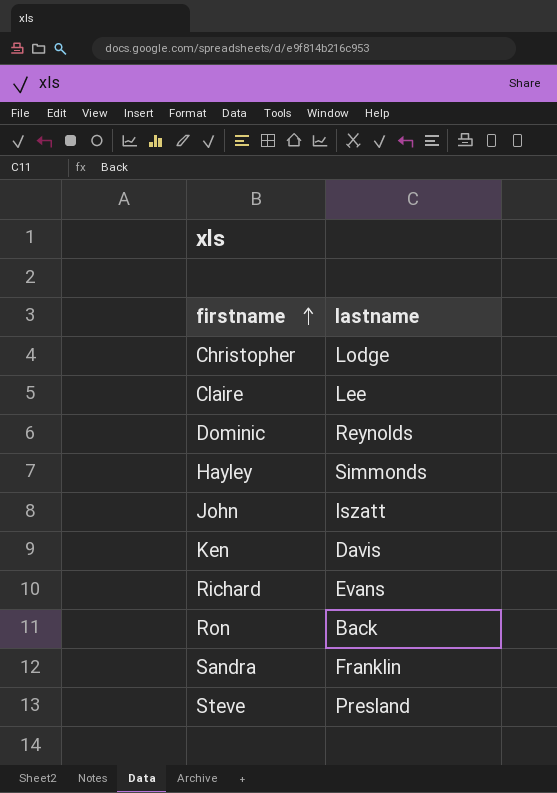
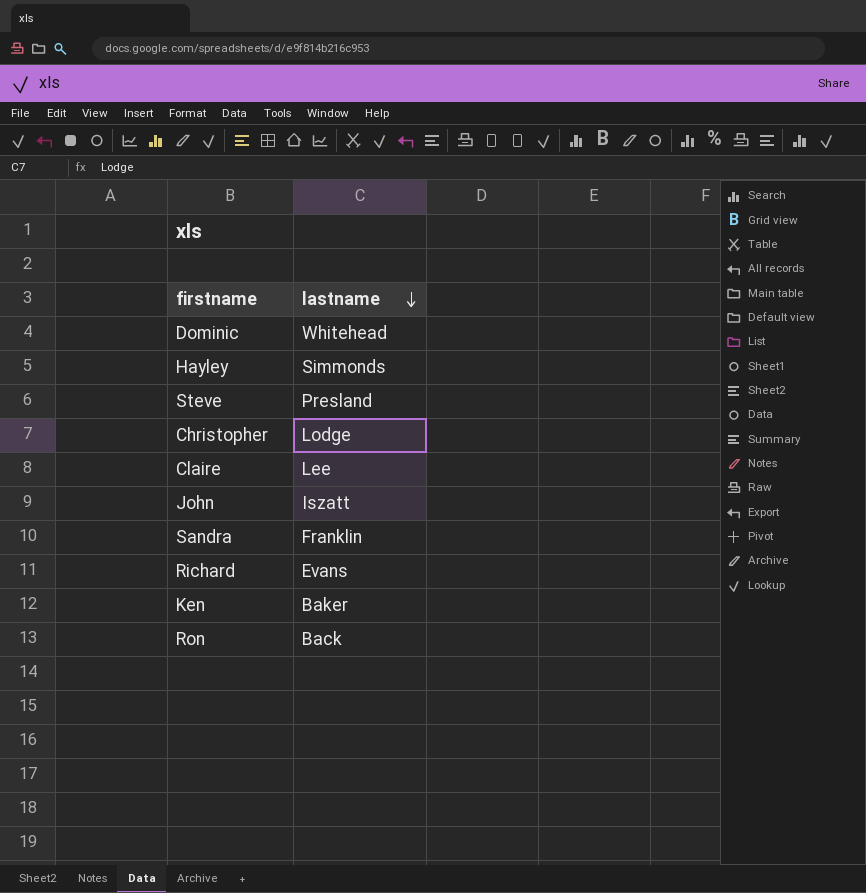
row order: firstname ascending -> lastname descending
Dominic | lastname: Reynolds -> Whitehead
Ken | lastname: Davis -> Baker

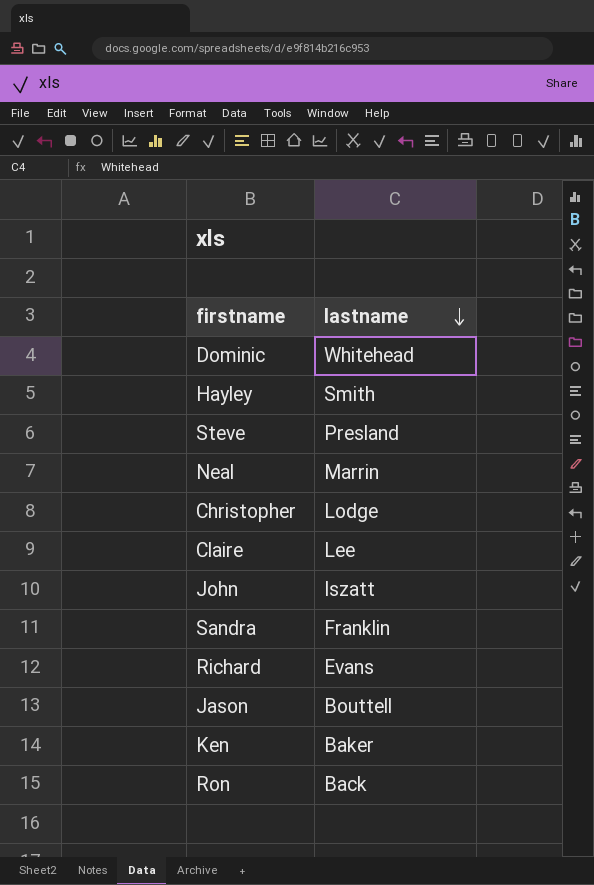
Hayley | lastname: Simmonds -> Smith
row Neal: none -> Marrin
row Jason: none -> Bouttell

